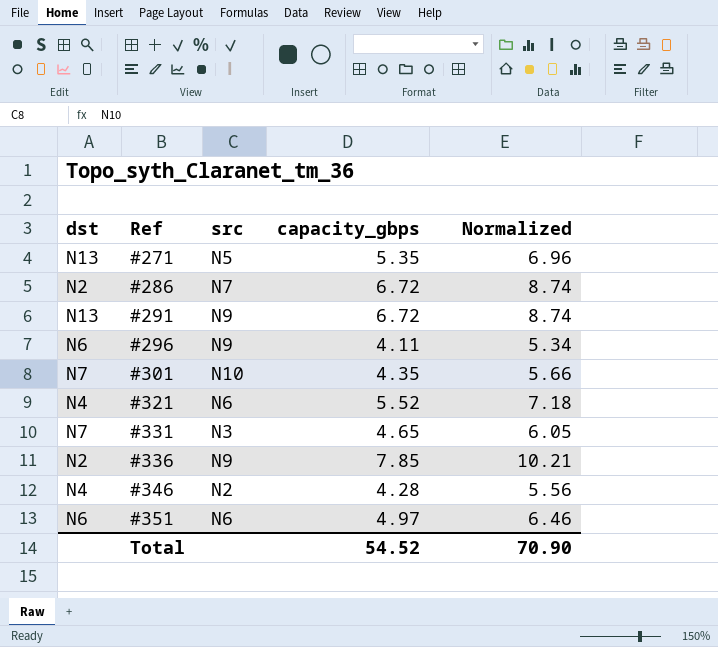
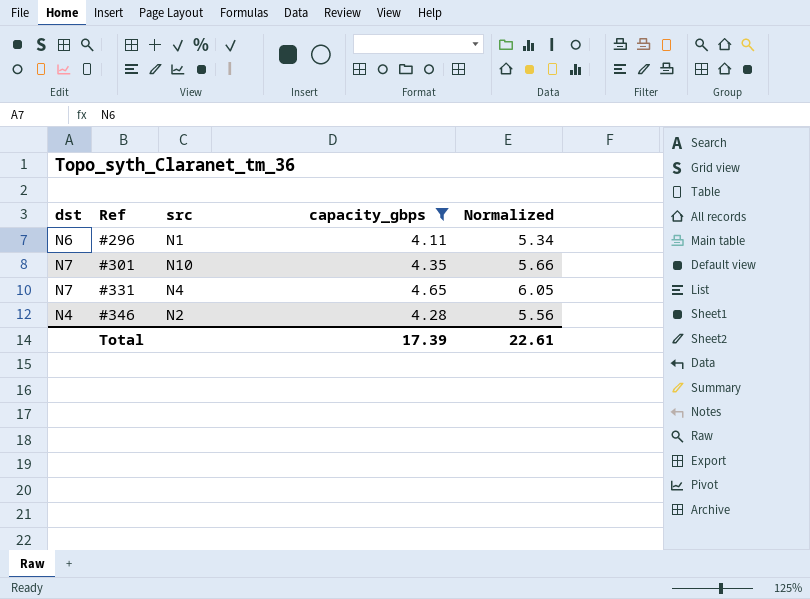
filter: none -> capacity_gbps <= 4.65
#296 | src: N9 -> N1
#331 | src: N3 -> N4
Total | capacity_gbps: 54.52 -> 17.39
Total | Normalized: 70.90 -> 22.61

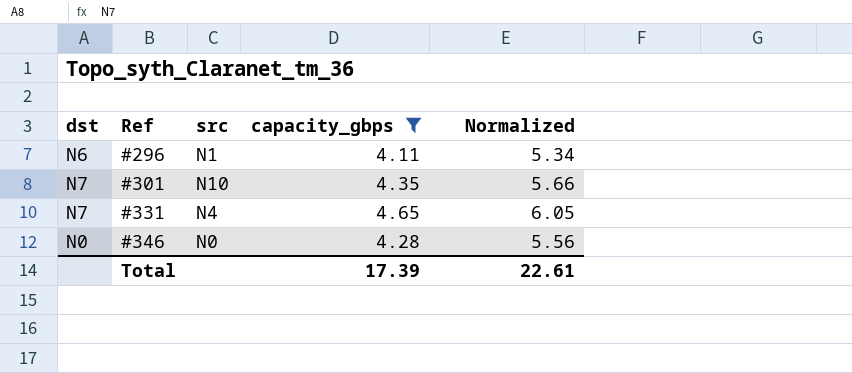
#346 | dst: N4 -> N0
#346 | src: N2 -> N0

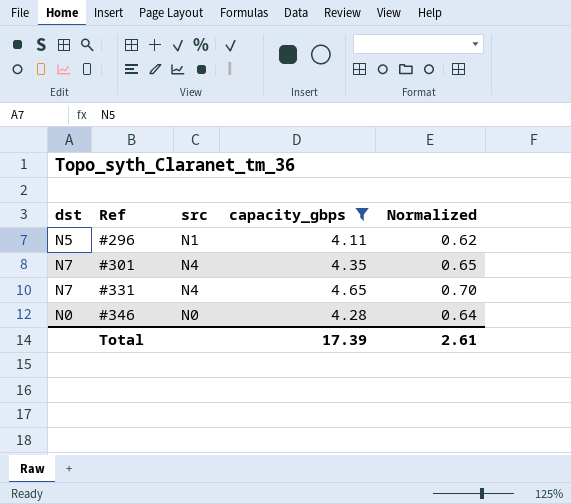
column Normalized | formula: [capacity_gbps] * 1.3 -> [capacity_gbps] * 0.15
#296 | dst: N6 -> N5
#301 | src: N10 -> N4
Total | Normalized: 22.61 -> 2.61

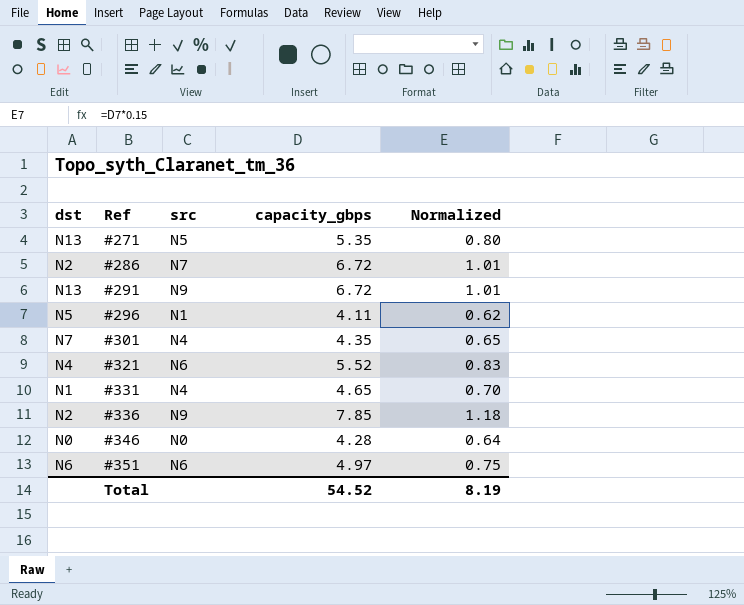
filter: capacity_gbps <= 4.65 -> none
#331 | dst: N7 -> N1
Total | capacity_gbps: 17.39 -> 54.52
Total | Normalized: 2.61 -> 8.19

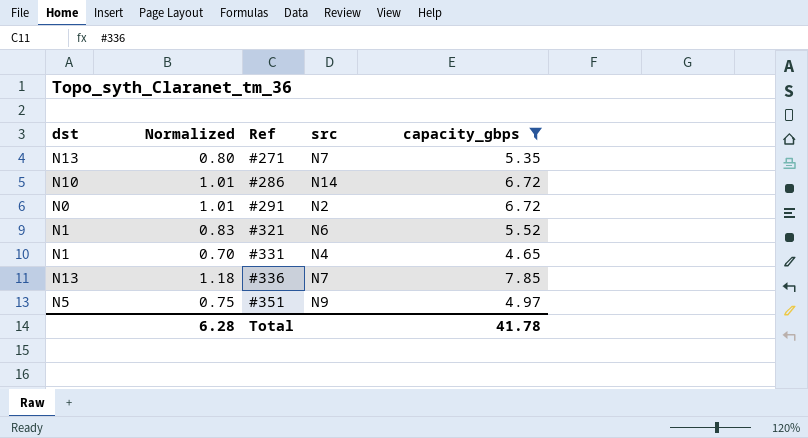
filter: none -> capacity_gbps >= 4.65
column Normalized | position: 5 -> 2
#271 | src: N5 -> N7
#286 | dst: N2 -> N10
#286 | src: N7 -> N14
#291 | dst: N13 -> N0
#291 | src: N9 -> N2
#321 | dst: N4 -> N1
#336 | dst: N2 -> N13
#336 | src: N9 -> N7
#351 | dst: N6 -> N5
#351 | src: N6 -> N9
Total | Normalized: 8.19 -> 6.28
Total | capacity_gbps: 54.52 -> 41.78

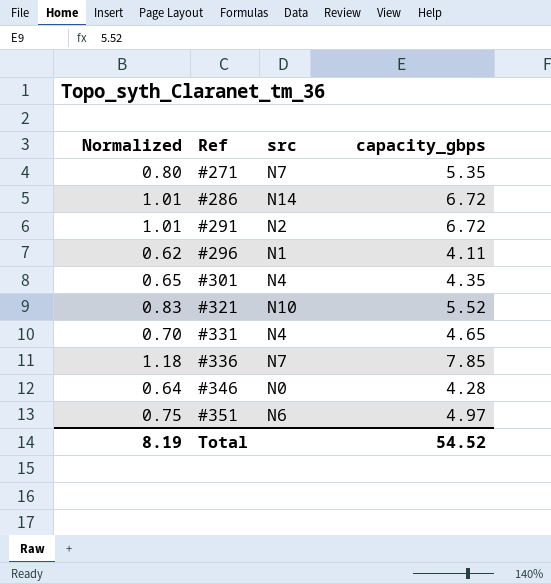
filter: capacity_gbps >= 4.65 -> none
column dst | position: 1 -> none
#321 | src: N6 -> N10
#351 | src: N9 -> N6
Total | Normalized: 6.28 -> 8.19
Total | capacity_gbps: 41.78 -> 54.52

